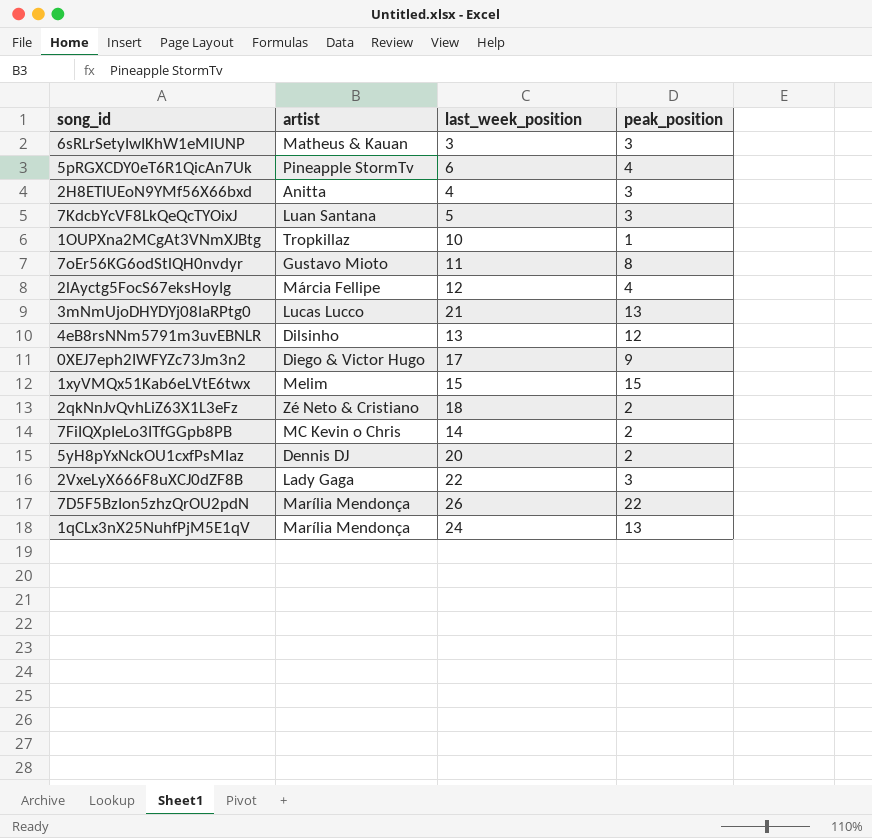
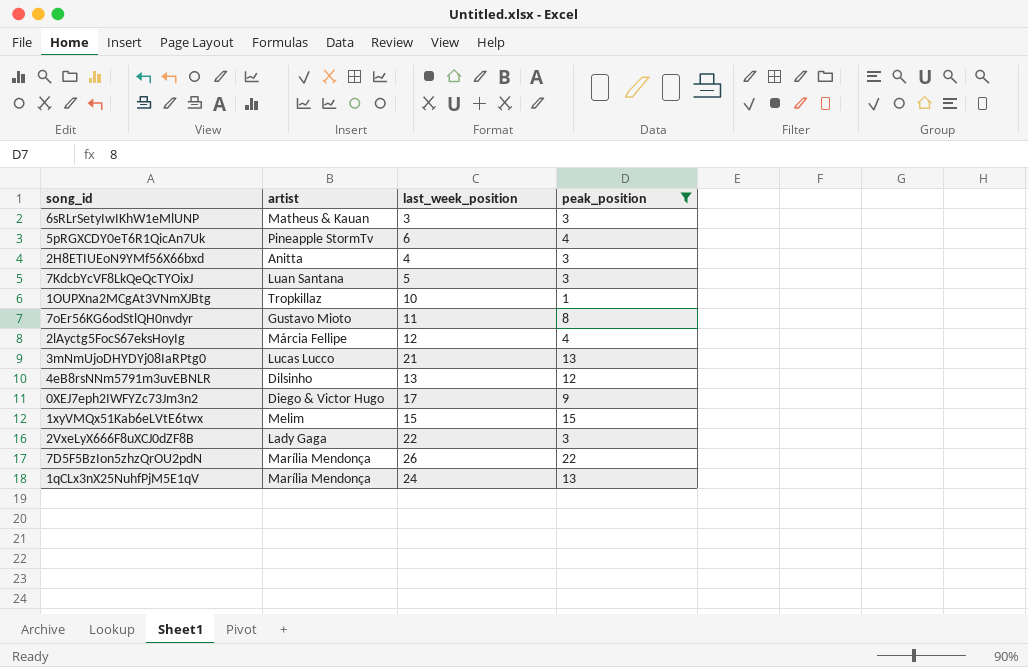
filter: none -> peak_position != 2

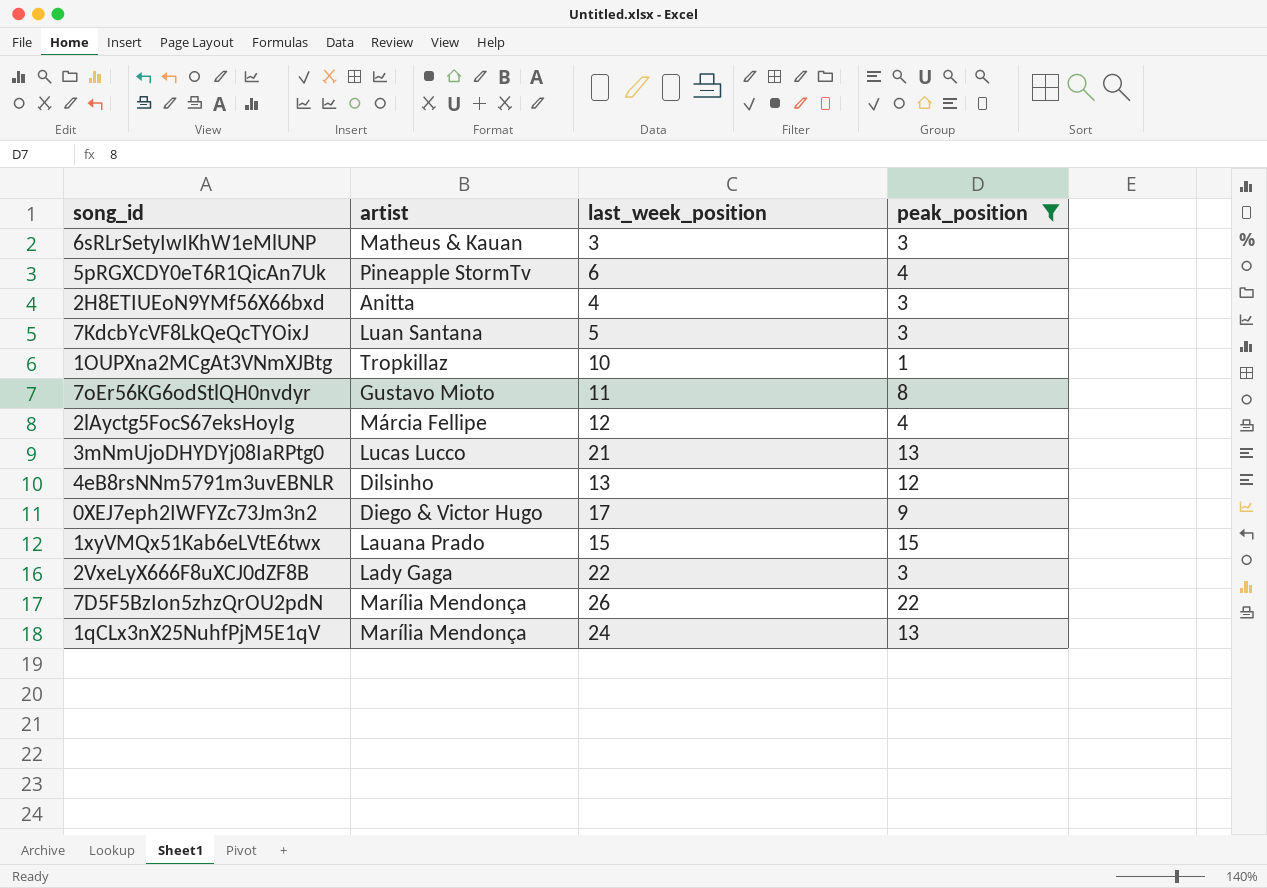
1xyVMQx51Kab6eLVtE6twx | artist: Melim -> Lauana Prado

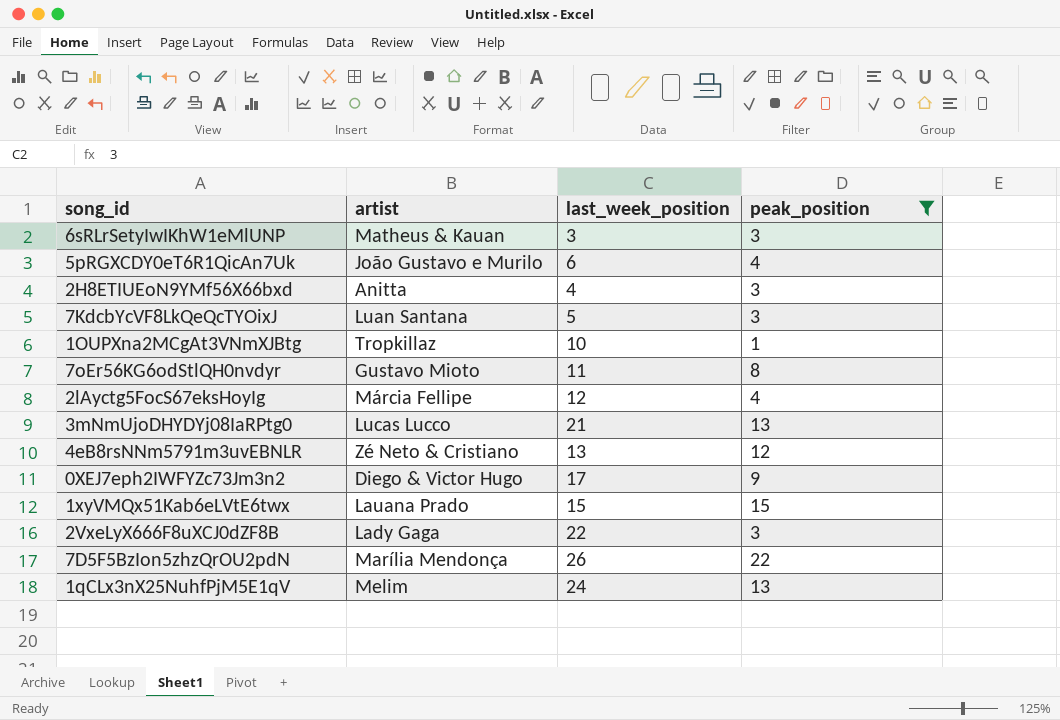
5pRGXCDY0eT6R1QicAn7Uk | artist: Pineapple StormTv -> João Gustavo e Murilo
4eB8rsNNm5791m3uvEBNLR | artist: Dilsinho -> Zé Neto & Cristiano
1qCLx3nX25NuhfPjM5E1qV | artist: Marília Mendonça -> Melim

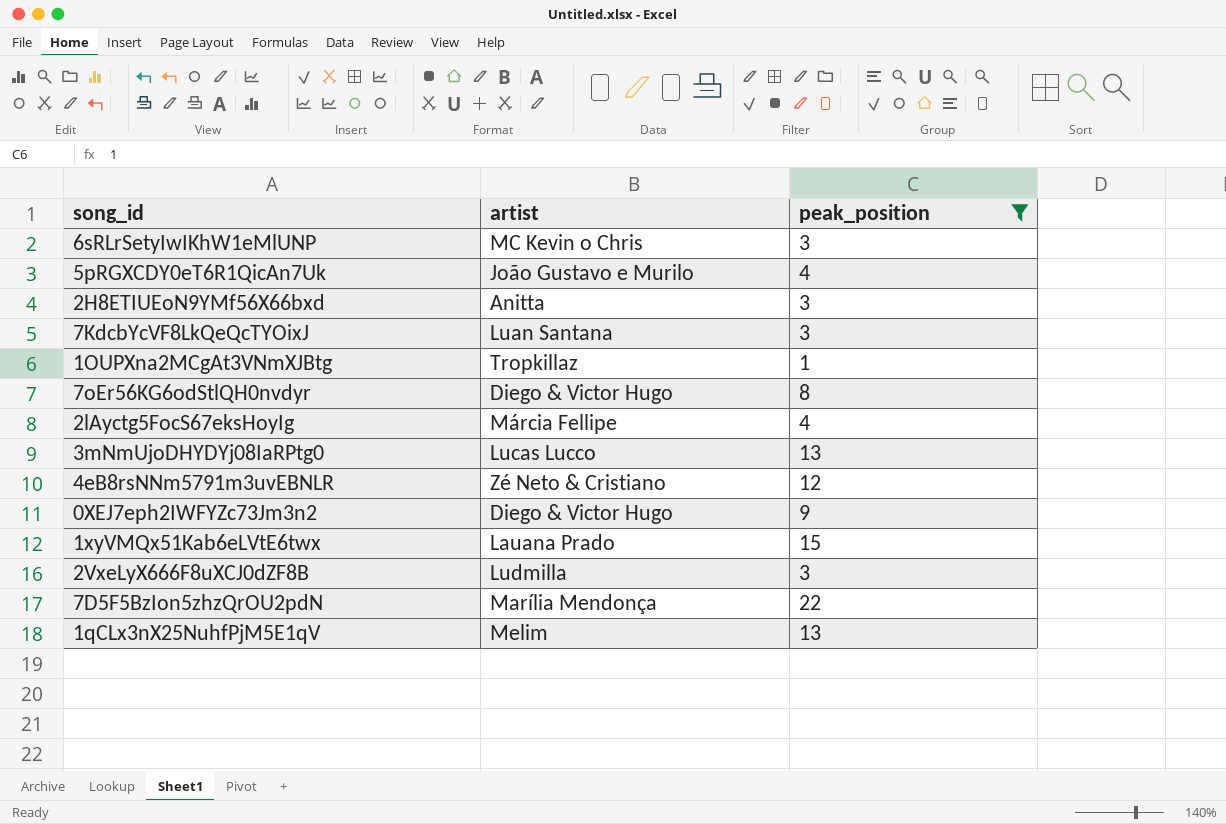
column last_week_position | position: 3 -> none
6sRLrSetyIwIKhW1eMlUNP | artist: Matheus & Kauan -> MC Kevin o Chris
7oEr56KG6odStlQH0nvdyr | artist: Gustavo Mioto -> Diego & Victor Hugo
2VxeLyX666F8uXCJ0dZF8B | artist: Lady Gaga -> Ludmilla

